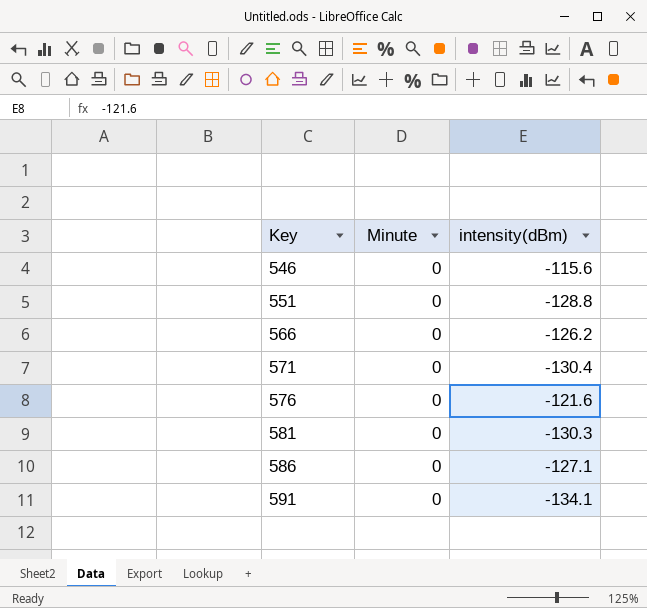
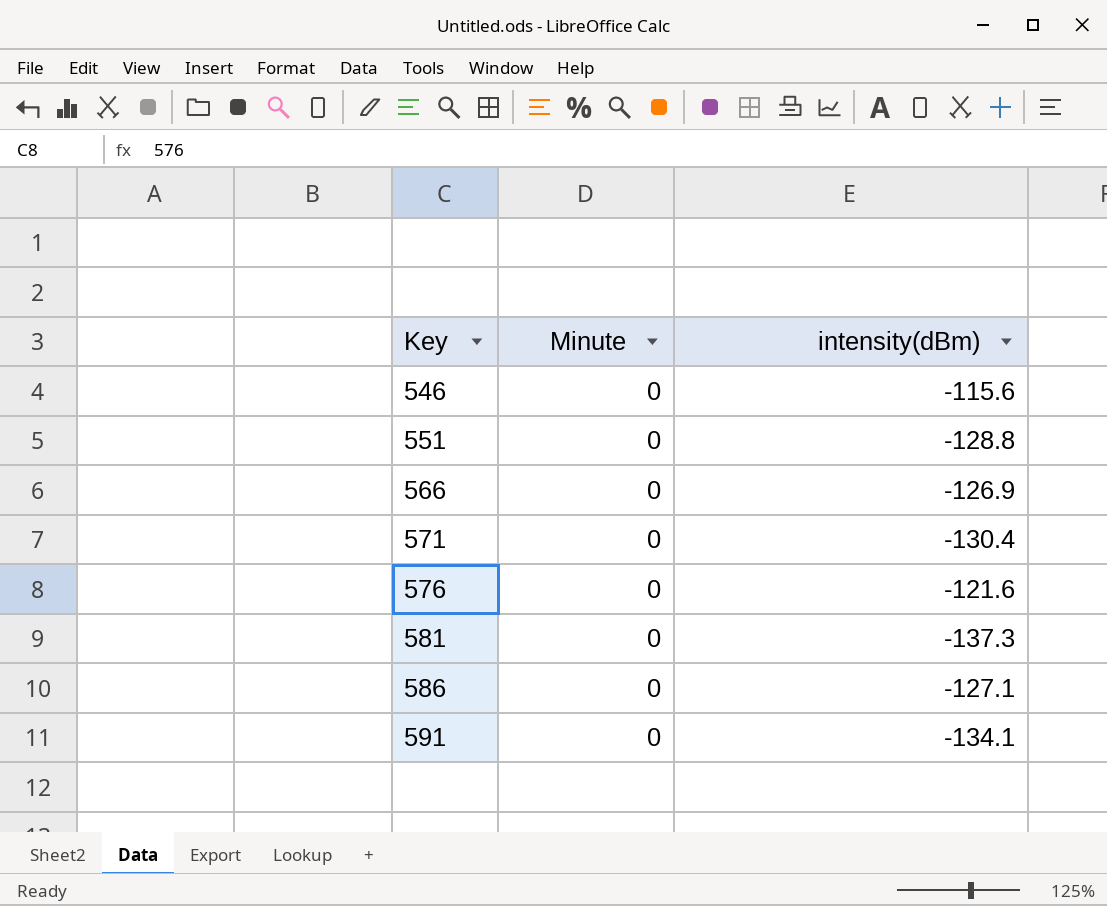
566 | intensity(dBm): -126.2 -> -126.9
581 | intensity(dBm): -130.3 -> -137.3

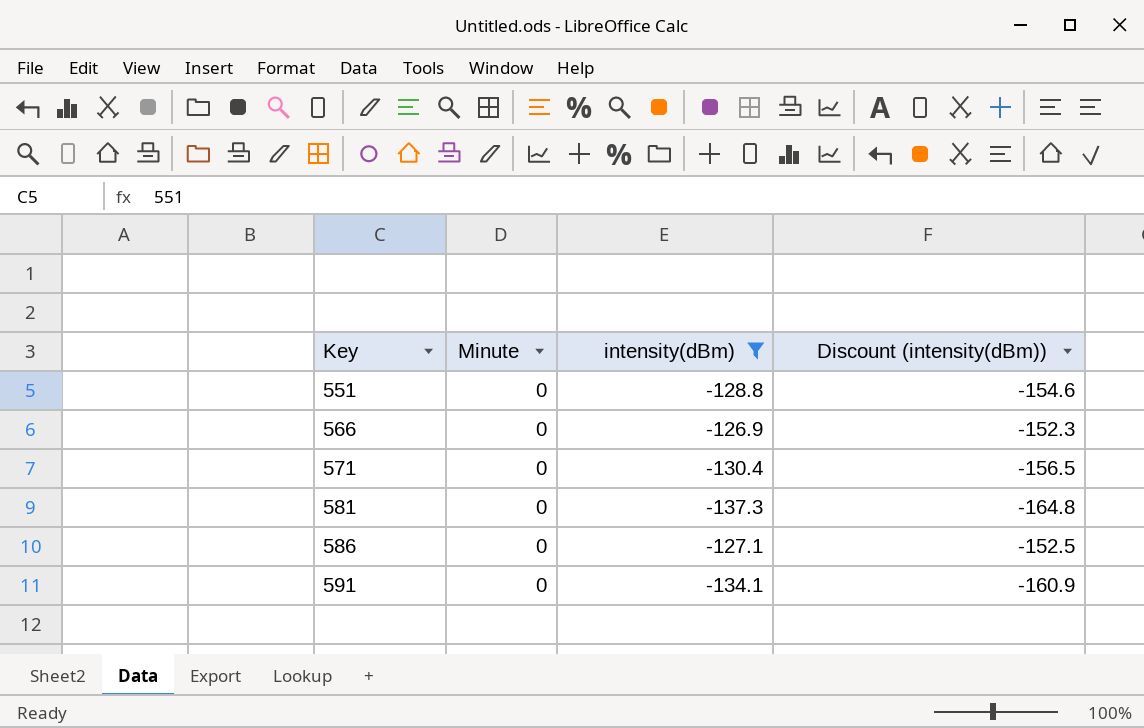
filter: none -> intensity(dBm) <= -126.9
column Discount (intensity(dBm)) | formula: none -> [intensity(dBm)] * 1.2

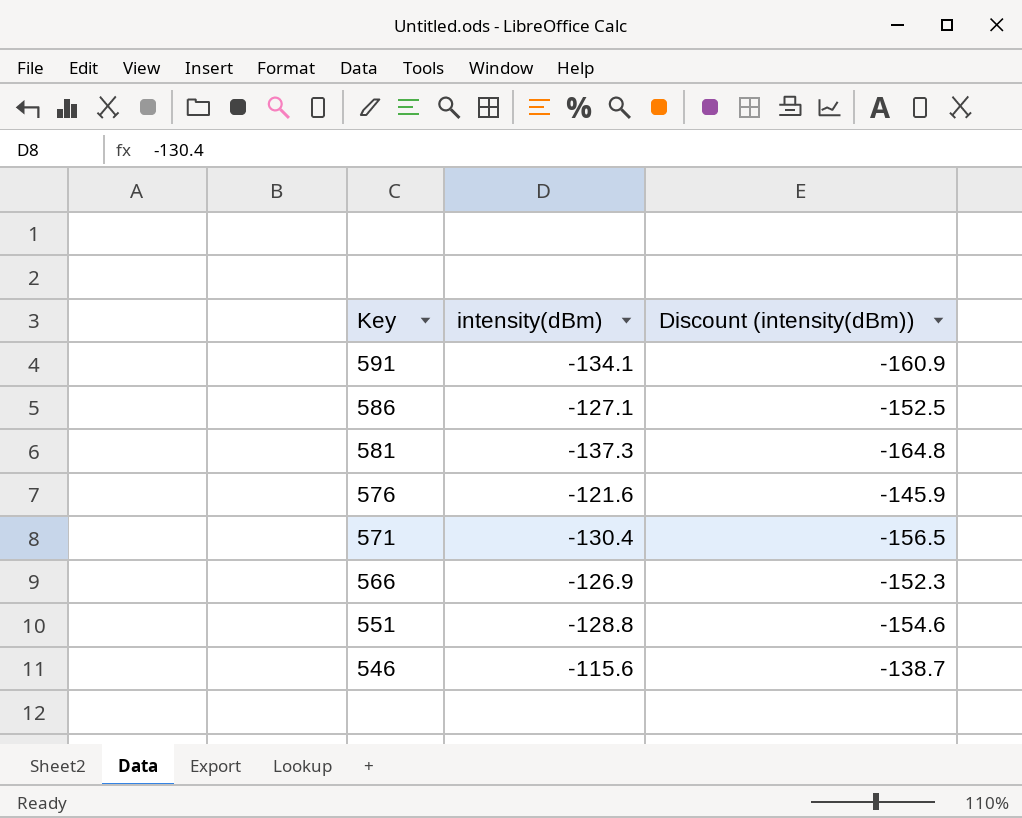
filter: intensity(dBm) <= -126.9 -> none
row order: Key ascending -> Key descending
column Minute | position: 2 -> none

